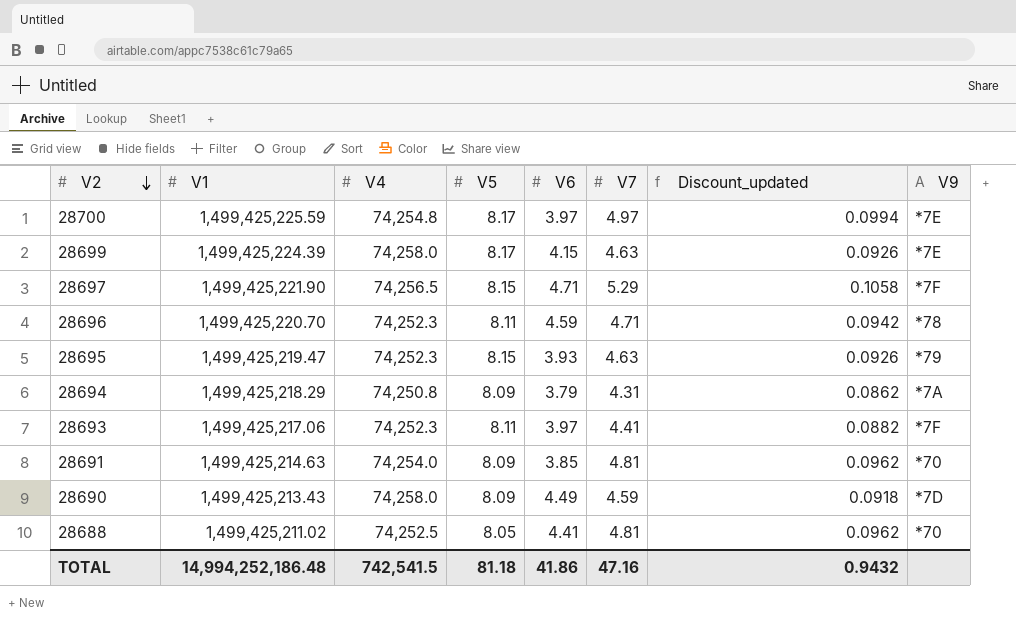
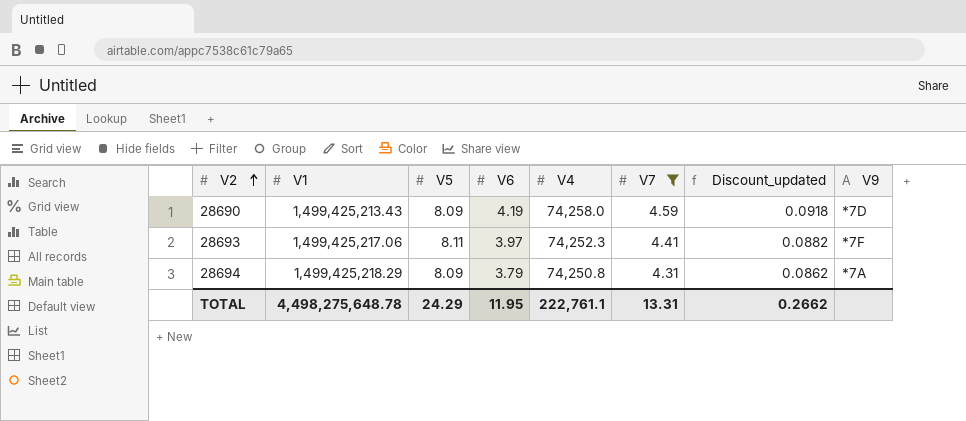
filter: none -> V7 <= 4.59
row order: V2 descending -> V2 ascending
column V4 | position: 3 -> 5
28690 | V6: 4.49 -> 4.19
TOTAL | V1: 14,994,252,186.48 -> 4,498,275,648.78
TOTAL | V5: 81.18 -> 24.29
TOTAL | V6: 41.86 -> 11.95
TOTAL | V4: 742,541.5 -> 222,761.1
TOTAL | V7: 47.16 -> 13.31
TOTAL | Discount_updated: 0.9432 -> 0.2662

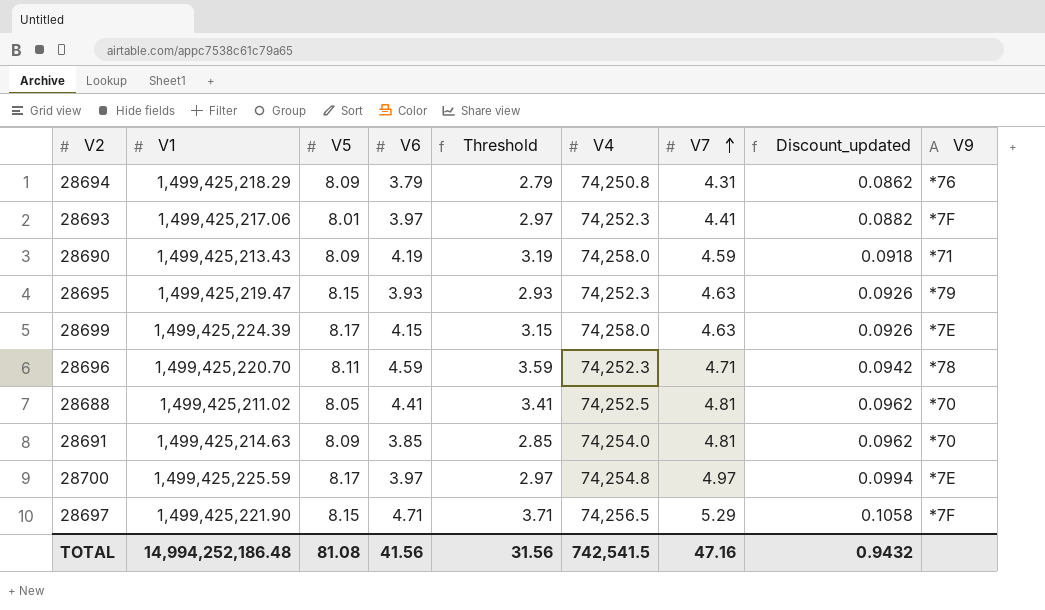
filter: V7 <= 4.59 -> none
row order: V2 ascending -> V7 ascending
column Threshold | formula: none -> [V6] - 1
28694 | V9: *7A -> *76
28693 | V5: 8.11 -> 8.01
28690 | V9: *7D -> *71
TOTAL | V1: 4,498,275,648.78 -> 14,994,252,186.48
TOTAL | V5: 24.29 -> 81.08
TOTAL | V6: 11.95 -> 41.56
TOTAL | V4: 222,761.1 -> 742,541.5
TOTAL | V7: 13.31 -> 47.16
TOTAL | Discount_updated: 0.2662 -> 0.9432

